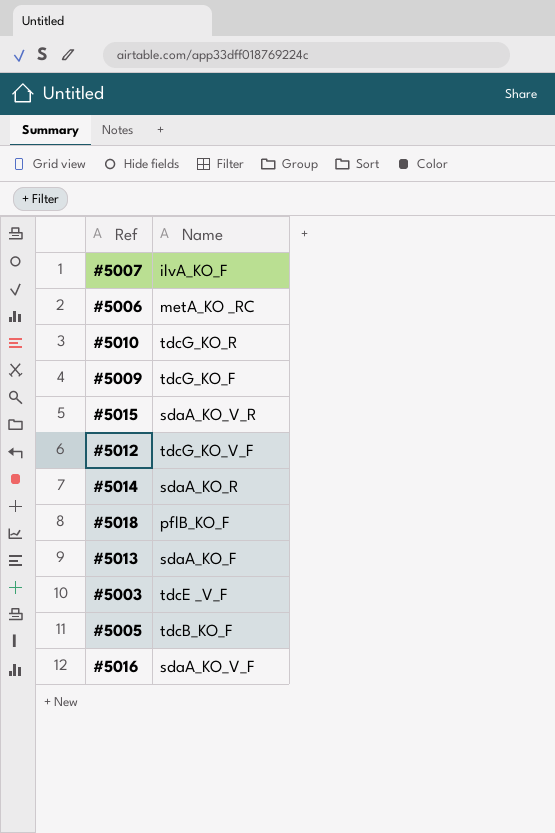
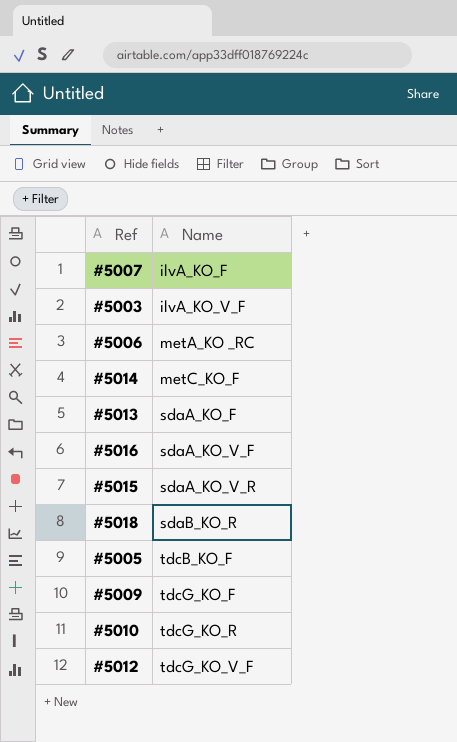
row order: none -> Name ascending
#5003 | Name: tdcE _V_F -> ilvA_KO_V_F
#5014 | Name: sdaA_KO_R -> metC_KO_F
#5018 | Name: pflB_KO_F -> sdaB_KO_R

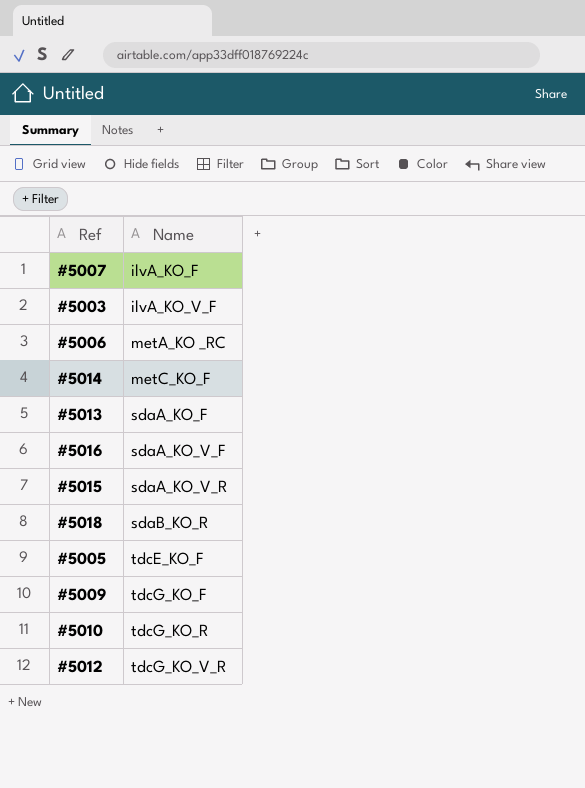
#5005 | Name: tdcB_KO_F -> tdcE_KO_F
#5012 | Name: tdcG_KO_V_F -> tdcG_KO_V_R

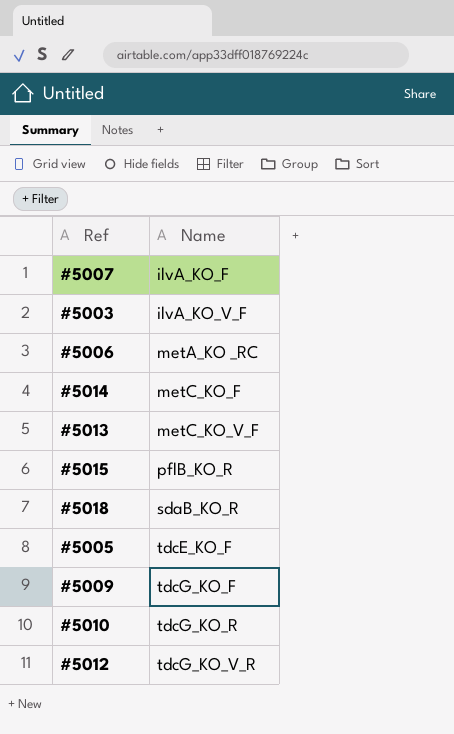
row #5016: sdaA_KO_V_F -> none
#5013 | Name: sdaA_KO_F -> metC_KO_V_F
#5015 | Name: sdaA_KO_V_R -> pflB_KO_R

